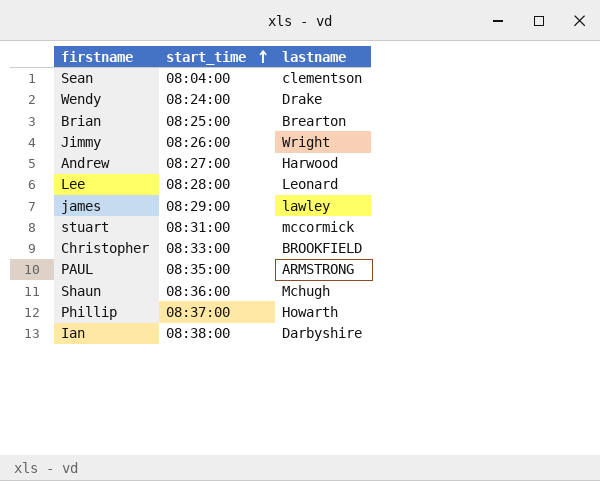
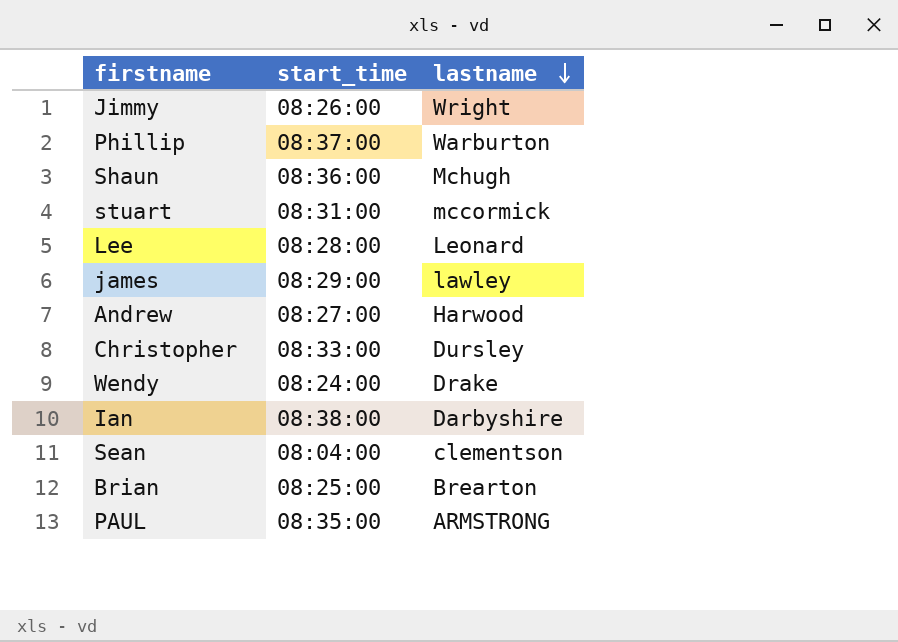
row order: start_time ascending -> lastname descending
Phillip | lastname: Howarth -> Warburton
Christopher | lastname: BROOKFIELD -> Dursley

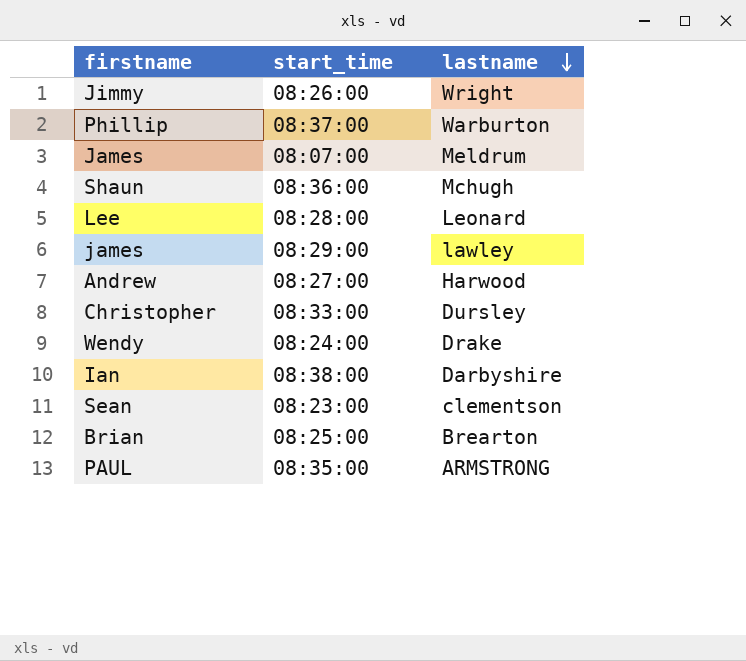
row stuart: 08:31:00 | mccormick -> none
row James: none -> 08:07:00 | Meldrum
Sean | start_time: 08:04:00 -> 08:23:00

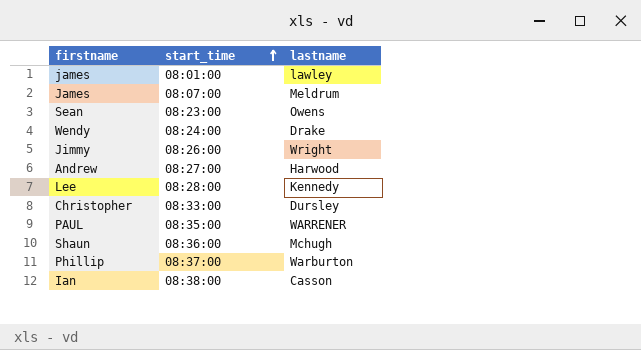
row order: lastname descending -> start_time ascending
row Brian: 08:25:00 | Brearton -> none
james | start_time: 08:29:00 -> 08:01:00
Sean | lastname: clementson -> Owens
Lee | lastname: Leonard -> Kennedy
PAUL | lastname: ARMSTRONG -> WARRENER
Ian | lastname: Darbyshire -> Casson

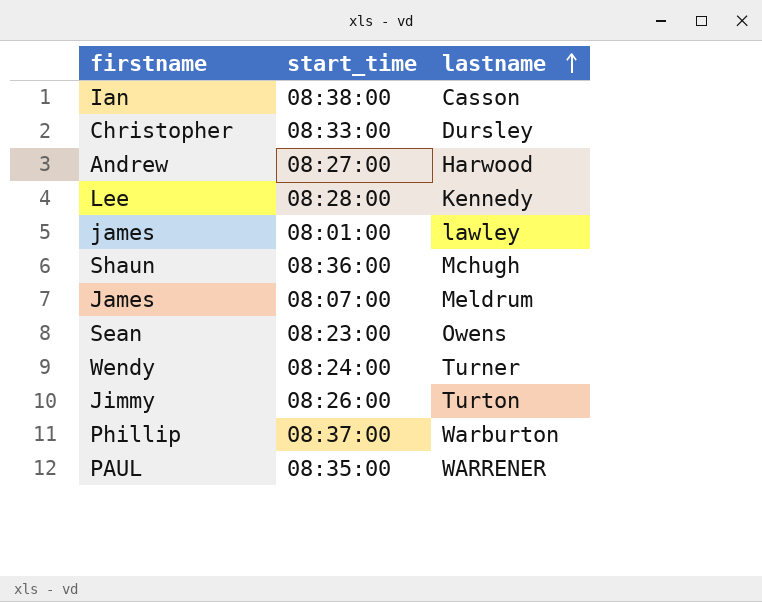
row order: start_time ascending -> lastname ascending
Wendy | lastname: Drake -> Turner
Jimmy | lastname: Wright -> Turton

